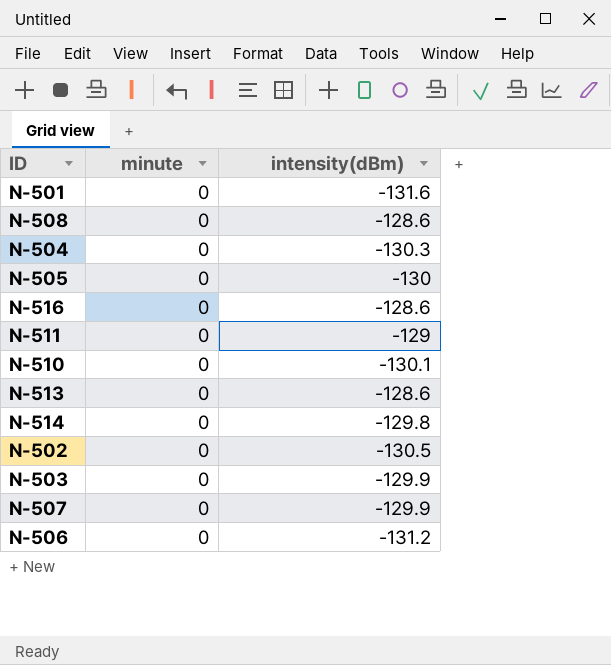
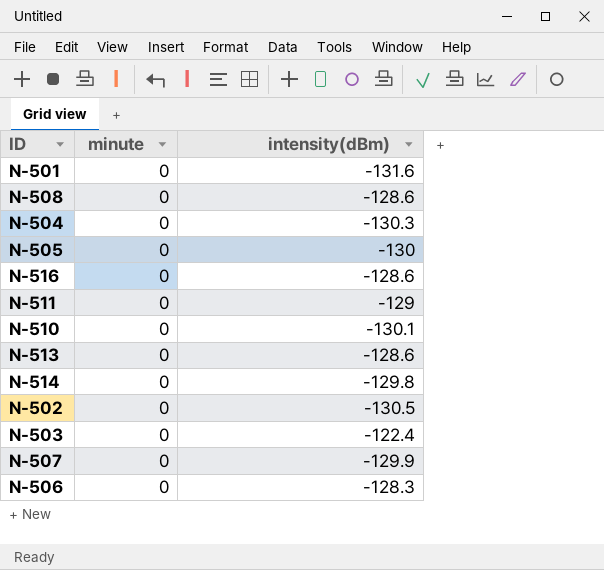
N-503 | intensity(dBm): -129.9 -> -122.4
N-506 | intensity(dBm): -131.2 -> -128.3

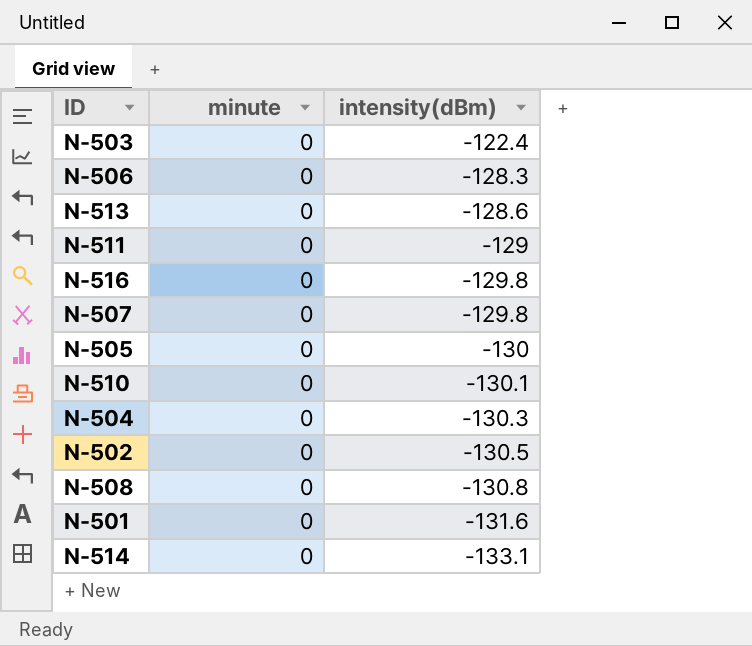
row order: none -> intensity(dBm) descending
N-516 | intensity(dBm): -128.6 -> -129.8
N-507 | intensity(dBm): -129.9 -> -129.8
N-508 | intensity(dBm): -128.6 -> -130.8
N-514 | intensity(dBm): -129.8 -> -133.1

